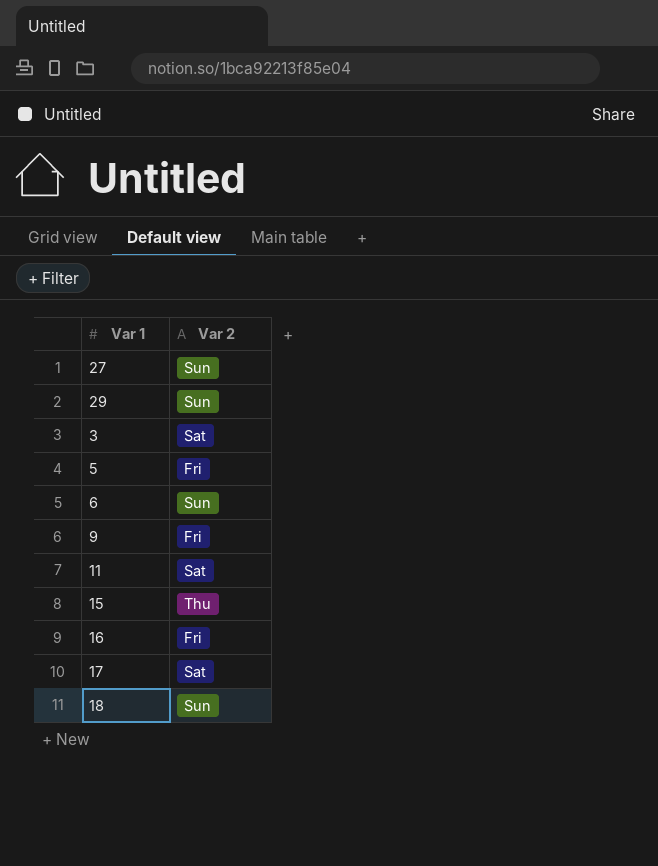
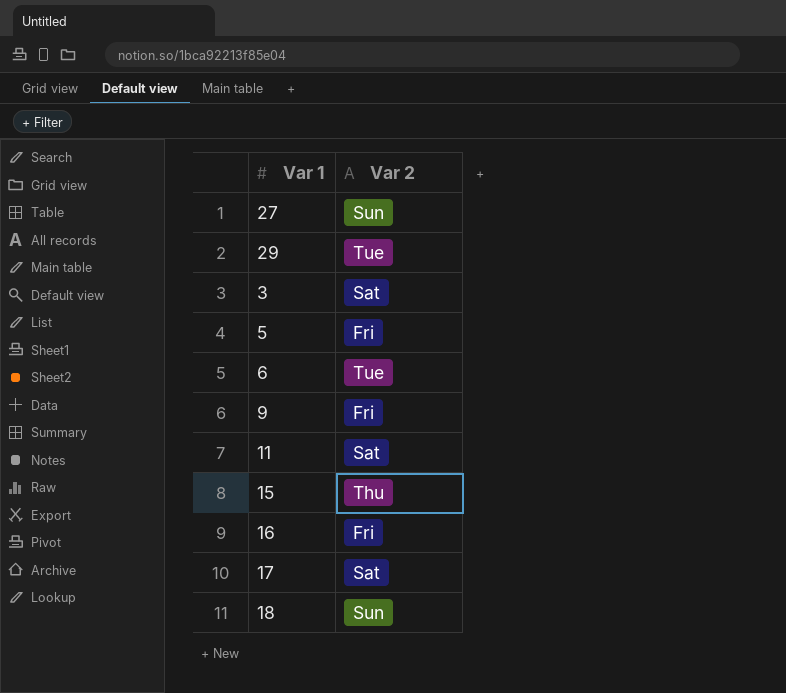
29 | Var 2: Sun -> Tue
6 | Var 2: Sun -> Tue

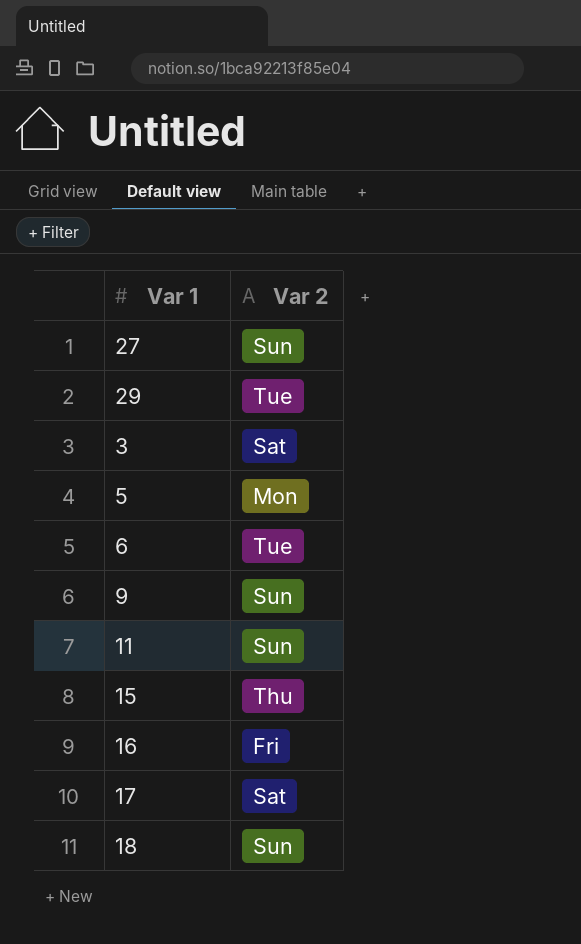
5 | Var 2: Fri -> Mon
9 | Var 2: Fri -> Sun
11 | Var 2: Sat -> Sun

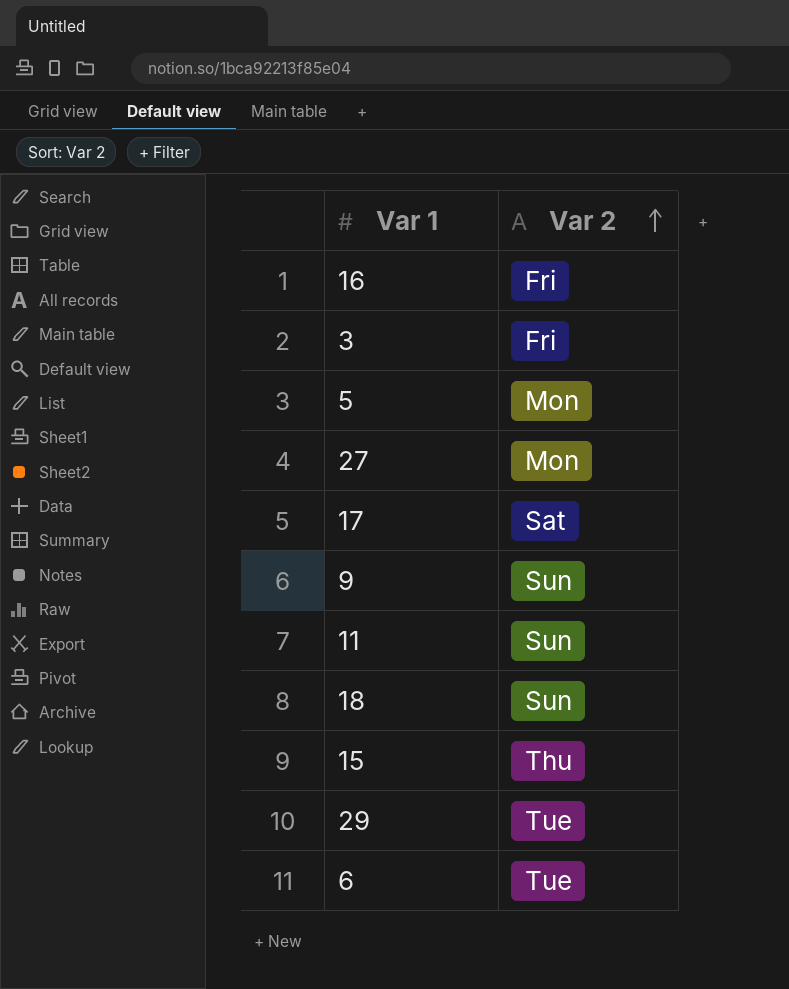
row order: none -> Var 2 ascending
3 | Var 2: Sat -> Fri
27 | Var 2: Sun -> Mon

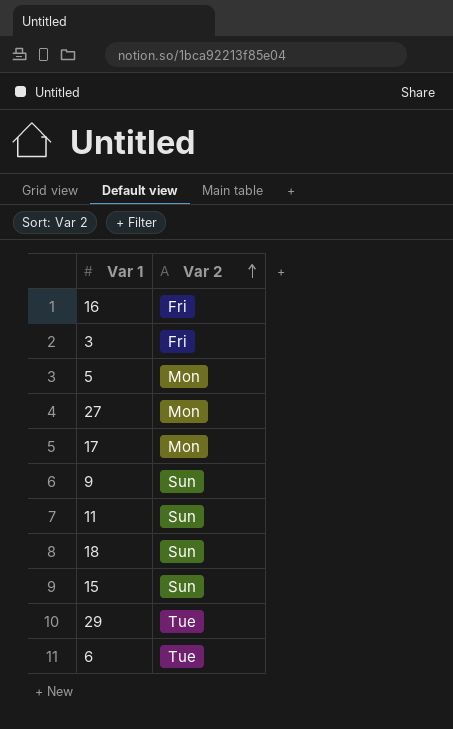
17 | Var 2: Sat -> Mon
15 | Var 2: Thu -> Sun

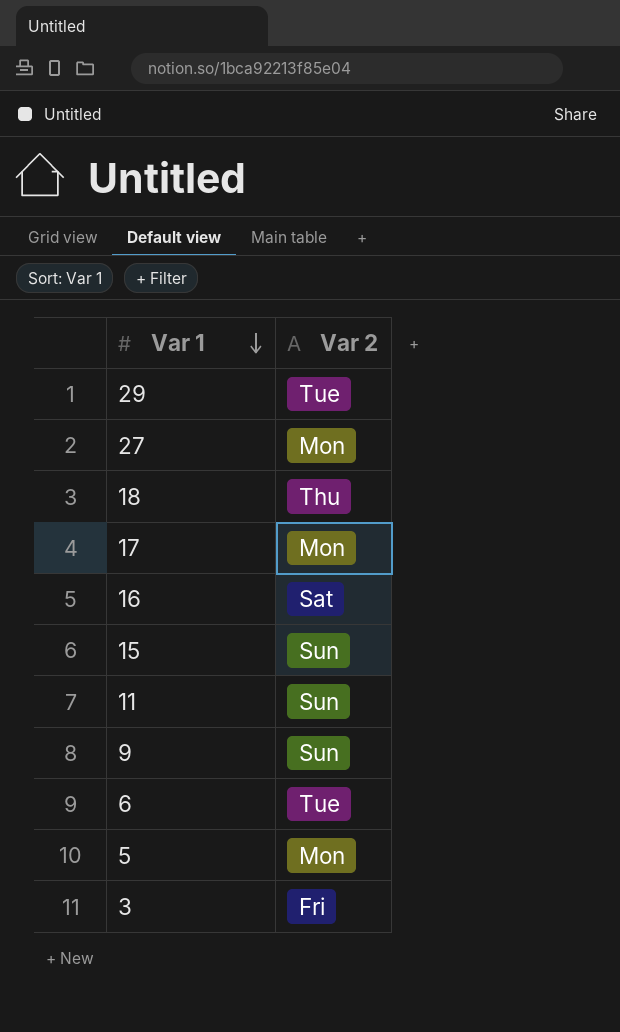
row order: Var 2 ascending -> Var 1 descending
18 | Var 2: Sun -> Thu
16 | Var 2: Fri -> Sat

